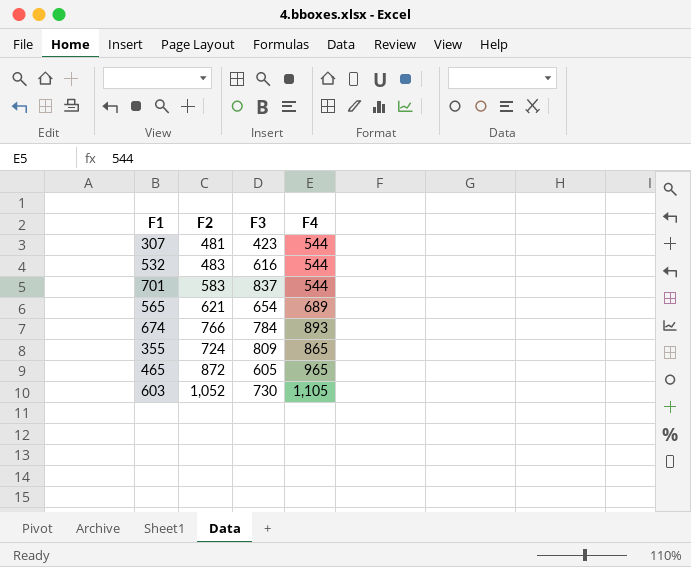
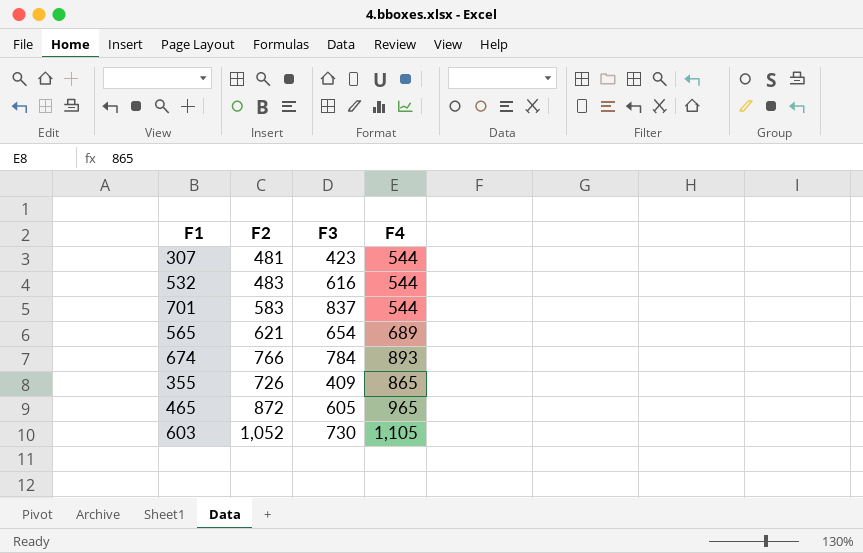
355 | F2: 724 -> 726
355 | F3: 809 -> 409

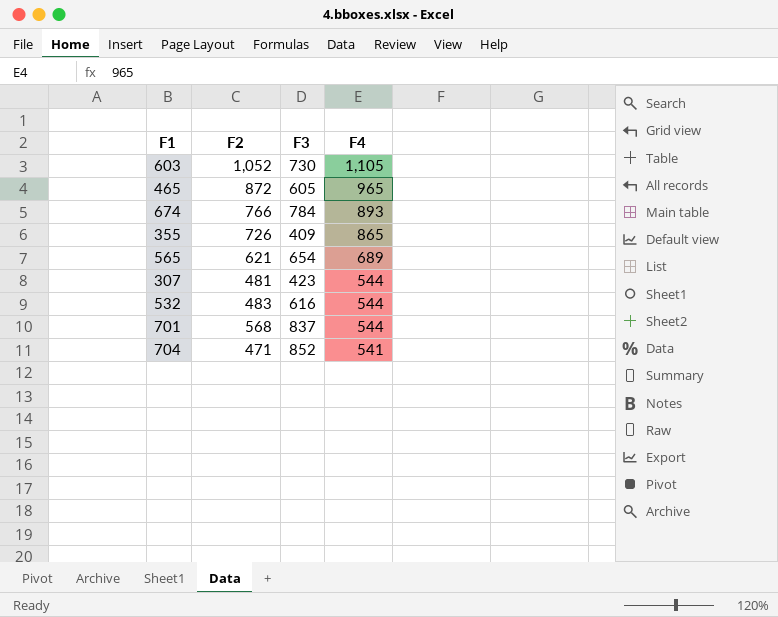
row order: none -> F4 descending
701 | F2: 583 -> 568
row 704: none -> 471 | 852 | 541

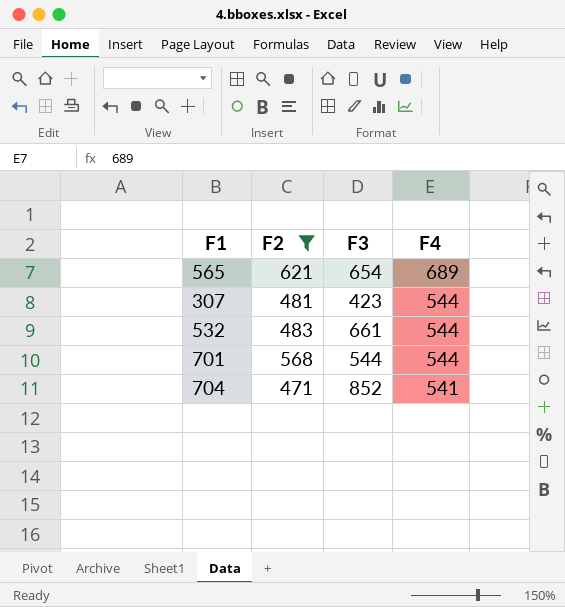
filter: none -> F2 <= 621
532 | F3: 616 -> 661
701 | F3: 837 -> 544

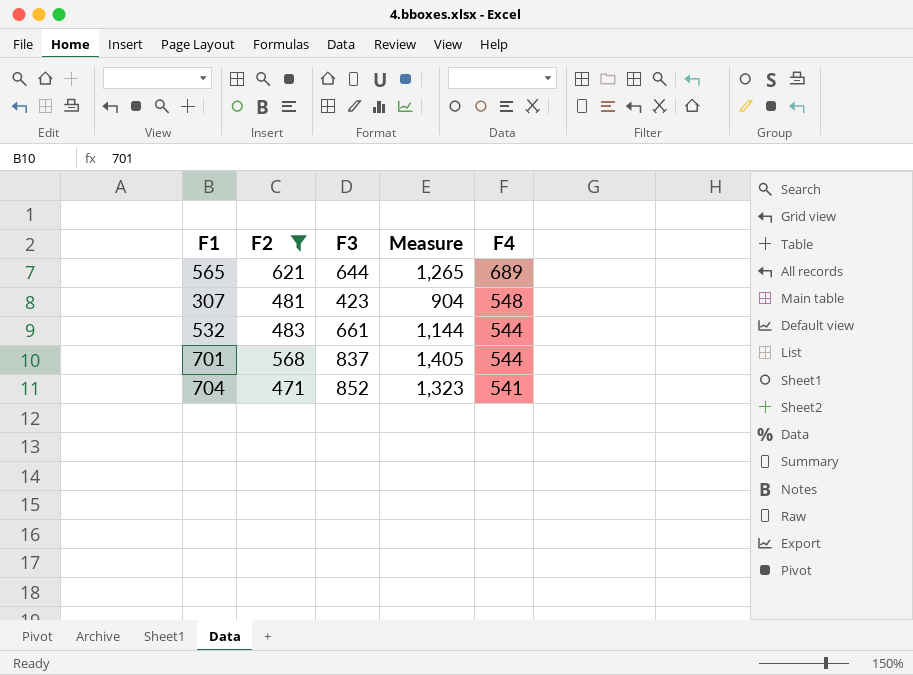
column Measure | formula: none -> [F2] + [F3]
565 | F3: 654 -> 644
307 | F4: 544 -> 548
701 | F3: 544 -> 837

